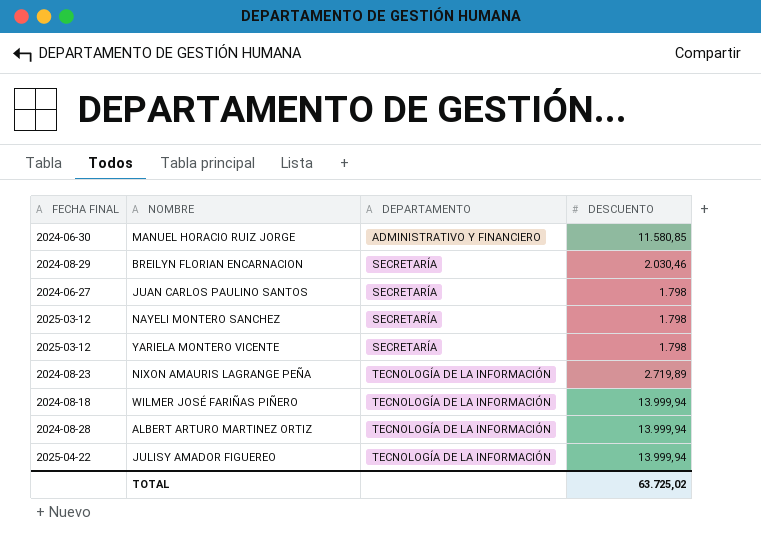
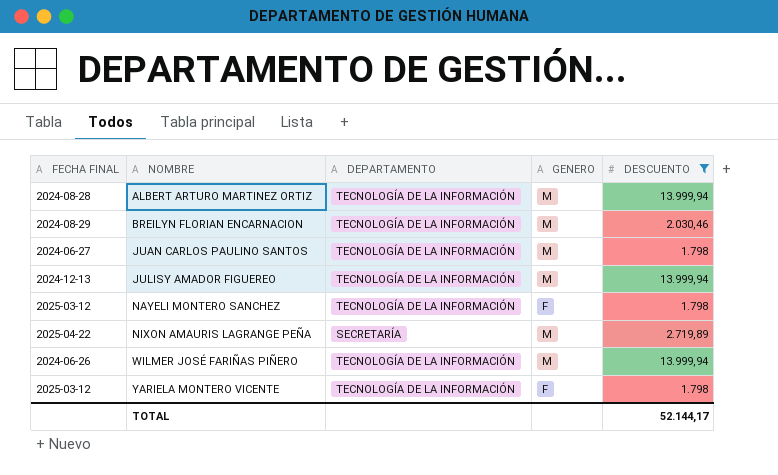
filter: none -> DESCUENTO != 11.580,85
row order: DEPARTAMENTO ascending -> NOMBRE ascending
column GENERO | position: none -> 4
BREILYN FLORIAN ENCARNACION | DEPARTAMENTO: SECRETARÍA -> TECNOLOGÍA DE LA INFORMACIÓN
JUAN CARLOS PAULINO SANTOS | DEPARTAMENTO: SECRETARÍA -> TECNOLOGÍA DE LA INFORMACIÓN
JULISY AMADOR FIGUEREO | FECHA FINAL: 2025-04-22 -> 2024-12-13
NAYELI MONTERO SANCHEZ | DEPARTAMENTO: SECRETARÍA -> TECNOLOGÍA DE LA INFORMACIÓN
NIXON AMAURIS LAGRANGE PEÑA | FECHA FINAL: 2024-08-23 -> 2025-04-22
NIXON AMAURIS LAGRANGE PEÑA | DEPARTAMENTO: TECNOLOGÍA DE LA INFORMACIÓN -> SECRETARÍA
WILMER JOSÉ FARIÑAS PIÑERO | FECHA FINAL: 2024-08-18 -> 2024-06-26
YARIELA MONTERO VICENTE | DEPARTAMENTO: SECRETARÍA -> TECNOLOGÍA DE LA INFORMACIÓN
TOTAL | DESCUENTO: 63.725,02 -> 52.144,17

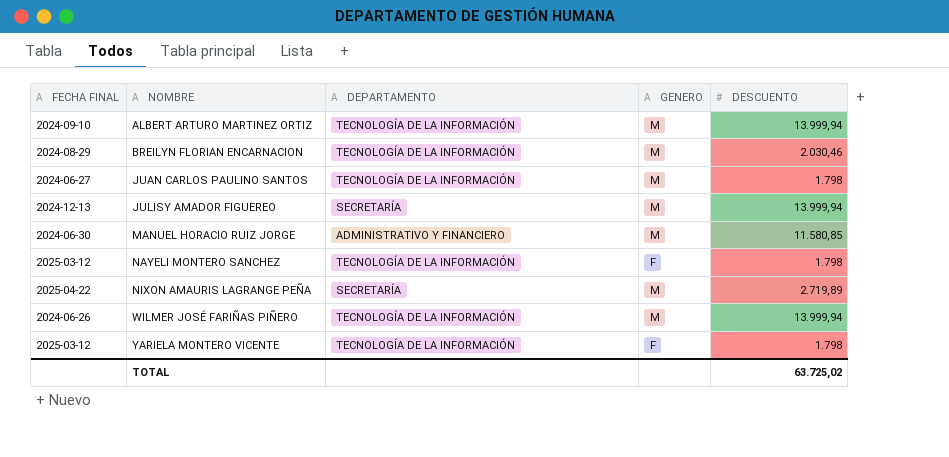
filter: DESCUENTO != 11.580,85 -> none
ALBERT ARTURO MARTINEZ ORTIZ | FECHA FINAL: 2024-08-28 -> 2024-09-10
JULISY AMADOR FIGUEREO | DEPARTAMENTO: TECNOLOGÍA DE LA INFORMACIÓN -> SECRETARÍA
TOTAL | DESCUENTO: 52.144,17 -> 63.725,02

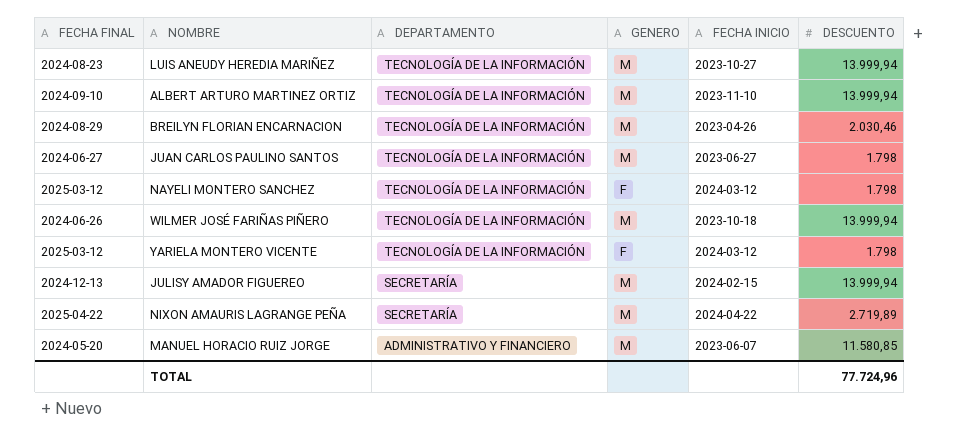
row order: NOMBRE ascending -> DEPARTAMENTO descending
column FECHA INICIO | position: none -> 5
row LUIS ANEUDY HEREDIA MARIÑEZ: none -> 2024-08-23 | TECNOLOGÍA DE LA INFORMACIÓN | M | 2023-10-27 | 13.999,94
MANUEL HORACIO RUIZ JORGE | FECHA FINAL: 2024-06-30 -> 2024-05-20
TOTAL | DESCUENTO: 63.725,02 -> 77.724,96

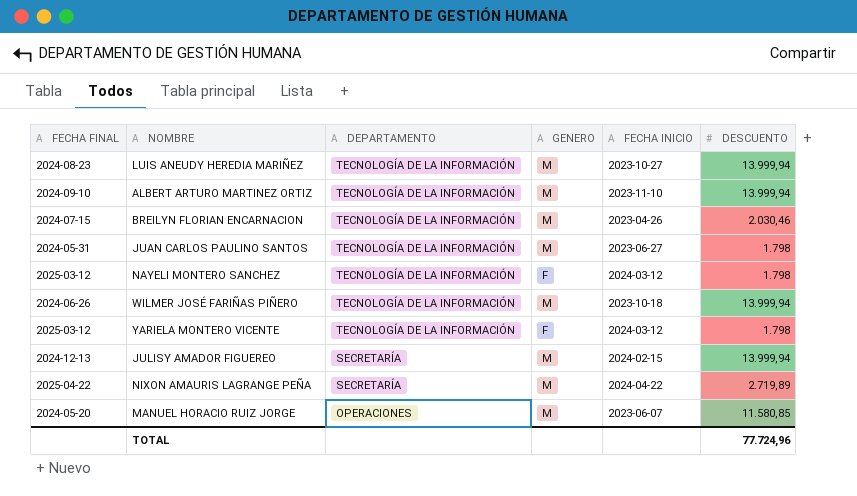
BREILYN FLORIAN ENCARNACION | FECHA FINAL: 2024-08-29 -> 2024-07-15
JUAN CARLOS PAULINO SANTOS | FECHA FINAL: 2024-06-27 -> 2024-05-31
MANUEL HORACIO RUIZ JORGE | DEPARTAMENTO: ADMINISTRATIVO Y FINANCIERO -> OPERACIONES

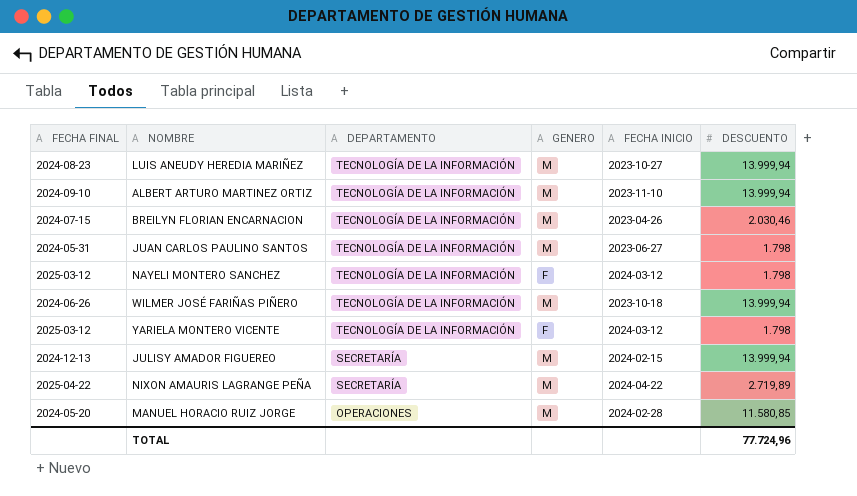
MANUEL HORACIO RUIZ JORGE | FECHA INICIO: 2023-06-07 -> 2024-02-28

